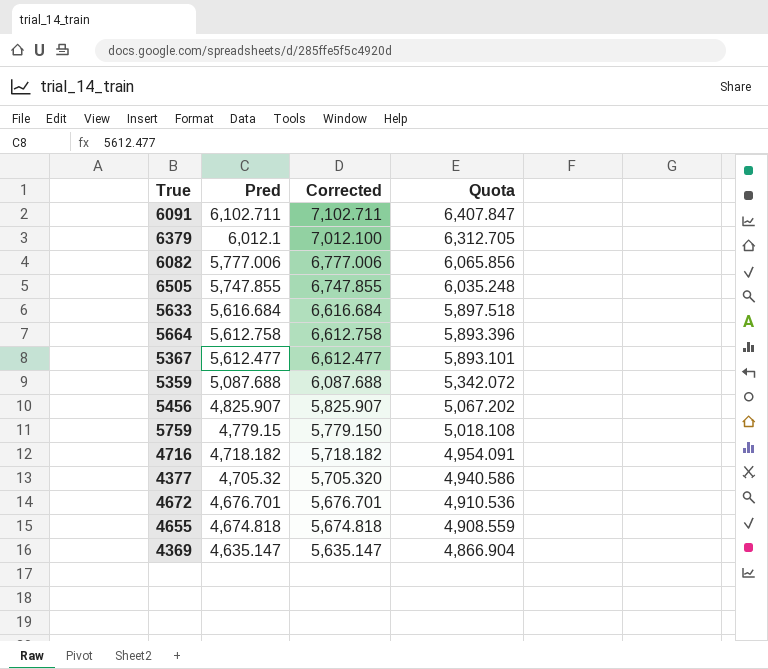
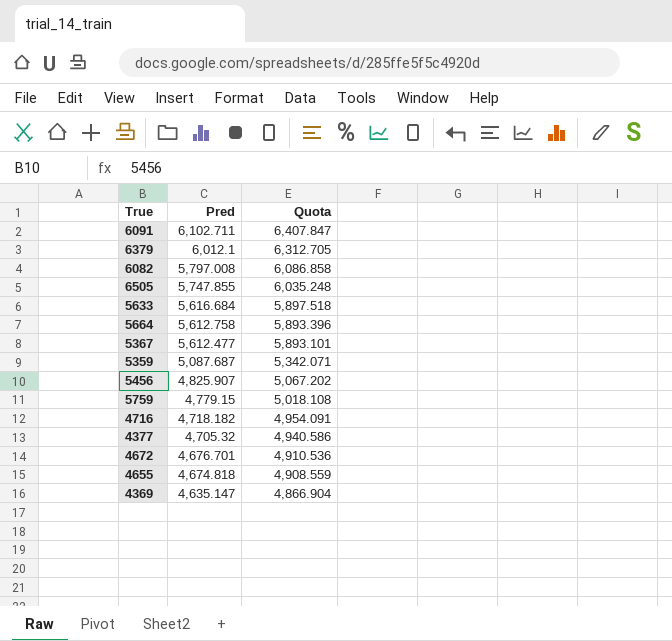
column Corrected | formula: [Pred] + 1000 -> none
6082 | Pred: 5,777.006 -> 5,797.008
6082 | Quota: 6,065.856 -> 6,086.858
5359 | Pred: 5,087.688 -> 5,087.687
5359 | Quota: 5,342.072 -> 5,342.071

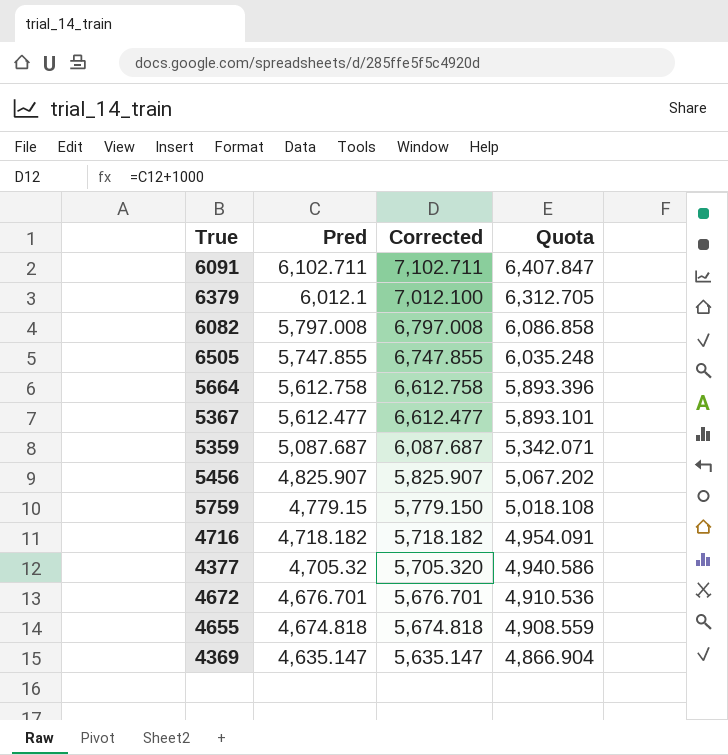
column Corrected | formula: none -> [Pred] + 1000
row 5633: 5,616.684 | 5,897.518 -> none

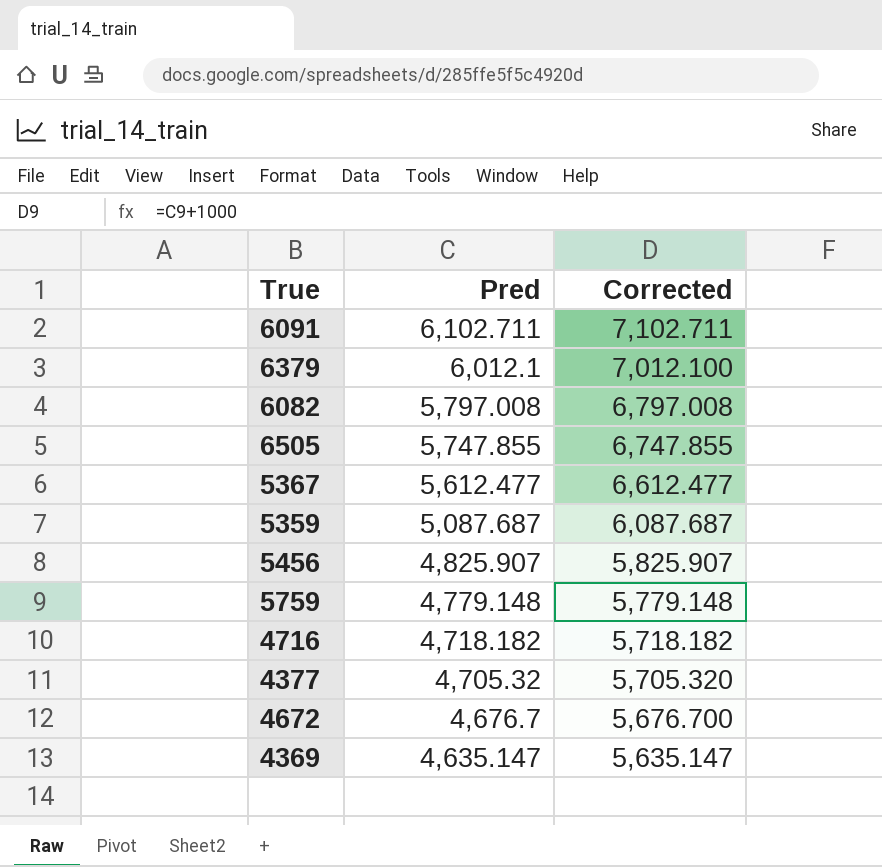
column Quota | formula: [Pred] * 1.05 -> none
row 5664: 5,612.758 | 6,612.758 | 5,893.396 -> none
row 4655: 4,674.818 | 5,674.818 | 4,908.559 -> none
5759 | Pred: 4,779.15 -> 4,779.148
5759 | Corrected: 5,779.150 -> 5,779.148
4672 | Pred: 4,676.701 -> 4,676.7
4672 | Corrected: 5,676.701 -> 5,676.700

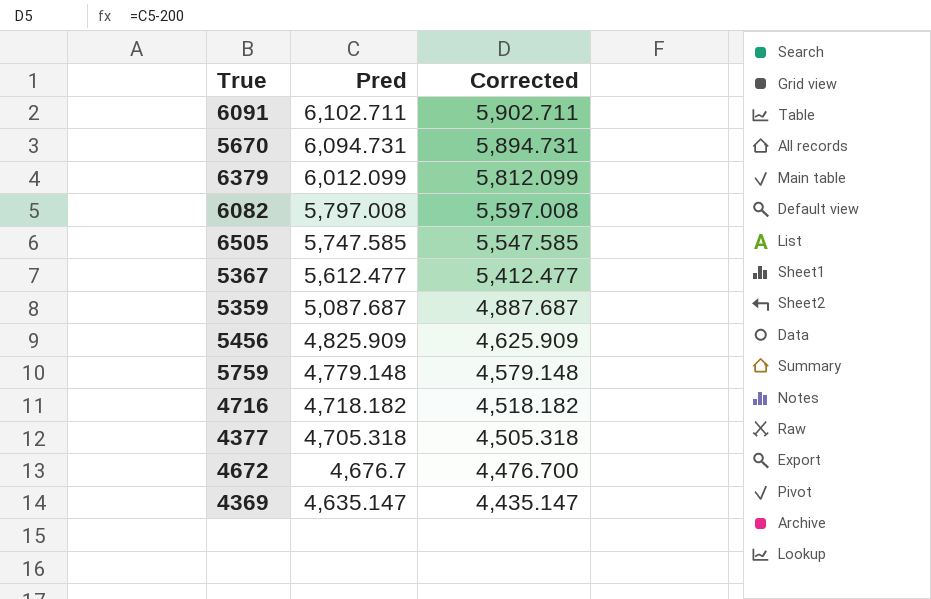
column Corrected | formula: [Pred] + 1000 -> [Pred] - 200
row 5670: none -> 6,094.731 | 5,894.731
6379 | Pred: 6,012.1 -> 6,012.099
6505 | Pred: 5,747.855 -> 5,747.585
5456 | Pred: 4,825.907 -> 4,825.909
4377 | Pred: 4,705.32 -> 4,705.318

